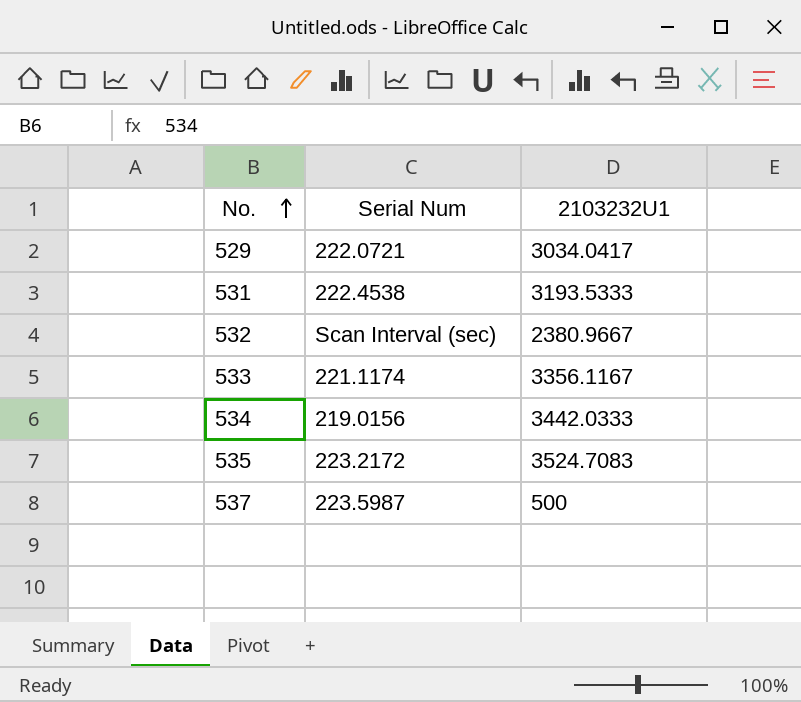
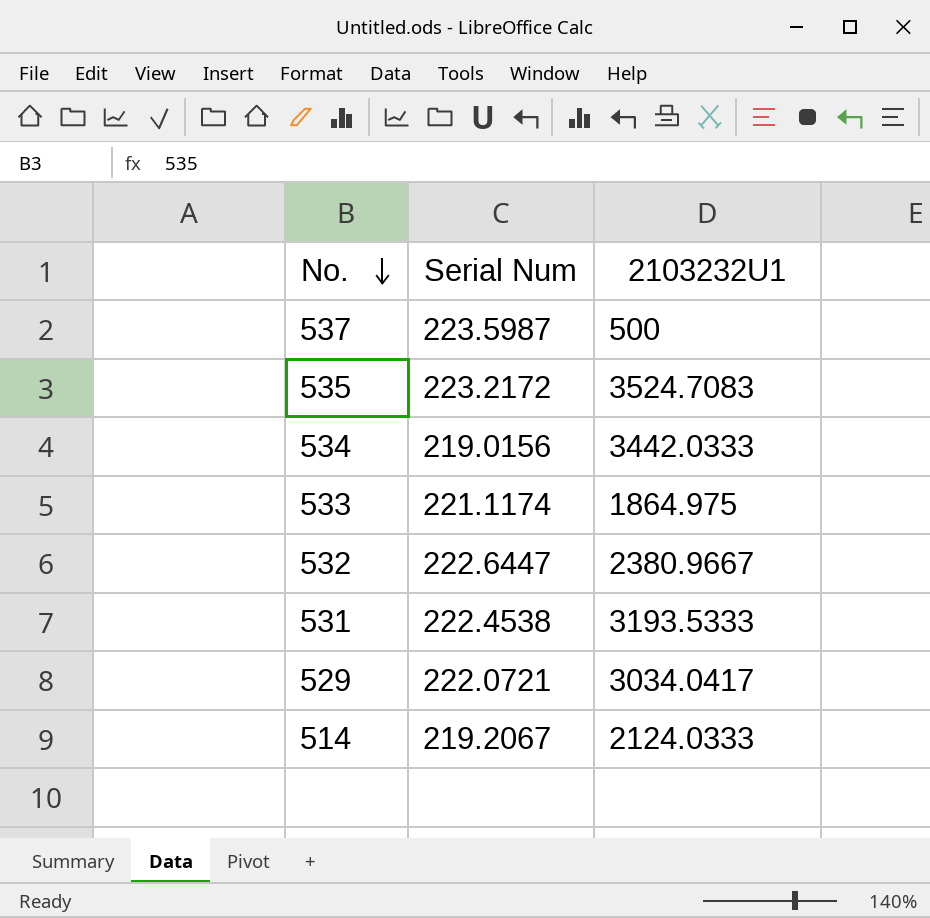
row order: No. ascending -> No. descending
533 | 2103232U1: 3356.1167 -> 1864.975
532 | Serial Num: Scan Interval (sec) -> 222.6447
row 514: none -> 219.2067 | 2124.0333

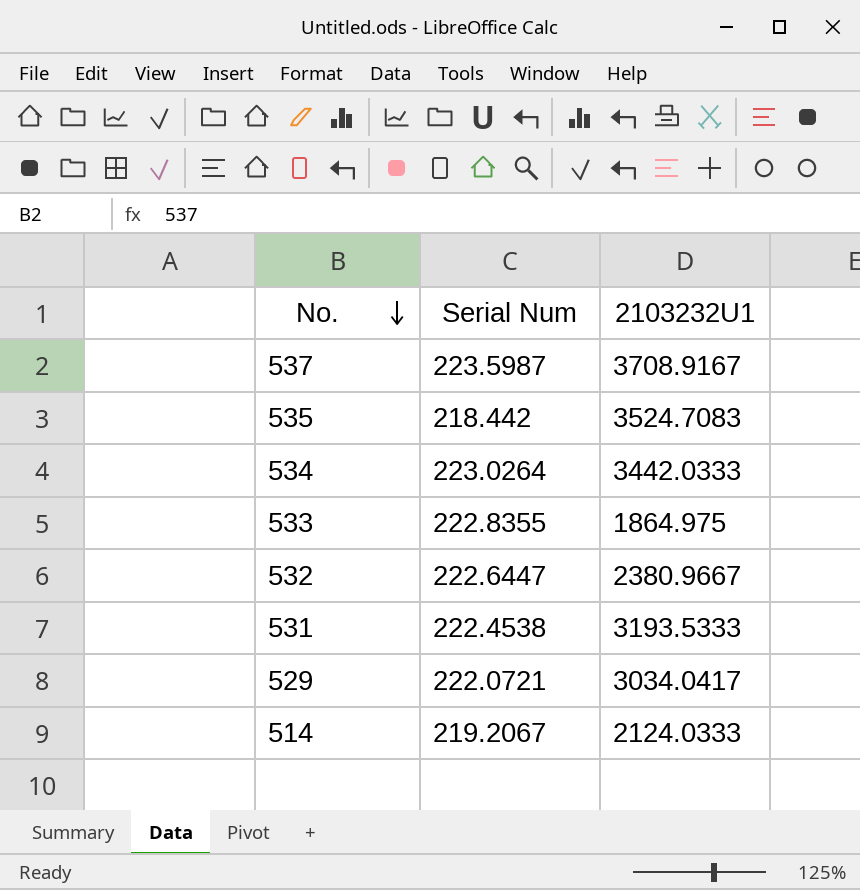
537 | 2103232U1: 500 -> 3708.9167
535 | Serial Num: 223.2172 -> 218.442
534 | Serial Num: 219.0156 -> 223.0264
533 | Serial Num: 221.1174 -> 222.8355

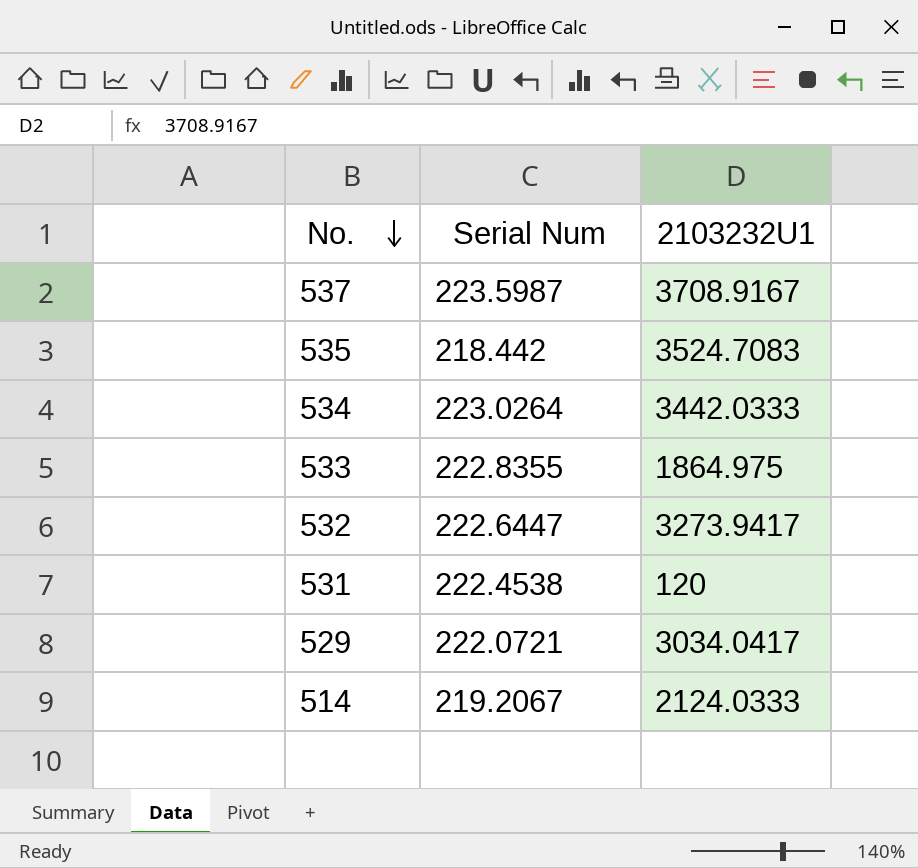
532 | 2103232U1: 2380.9667 -> 3273.9417
531 | 2103232U1: 3193.5333 -> 120

